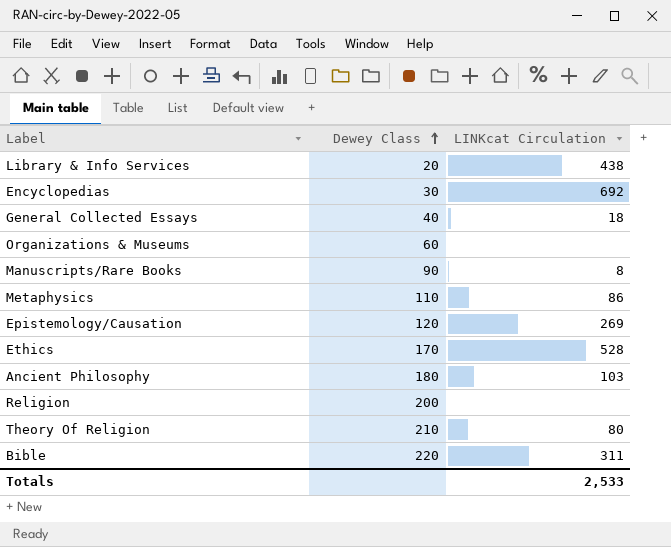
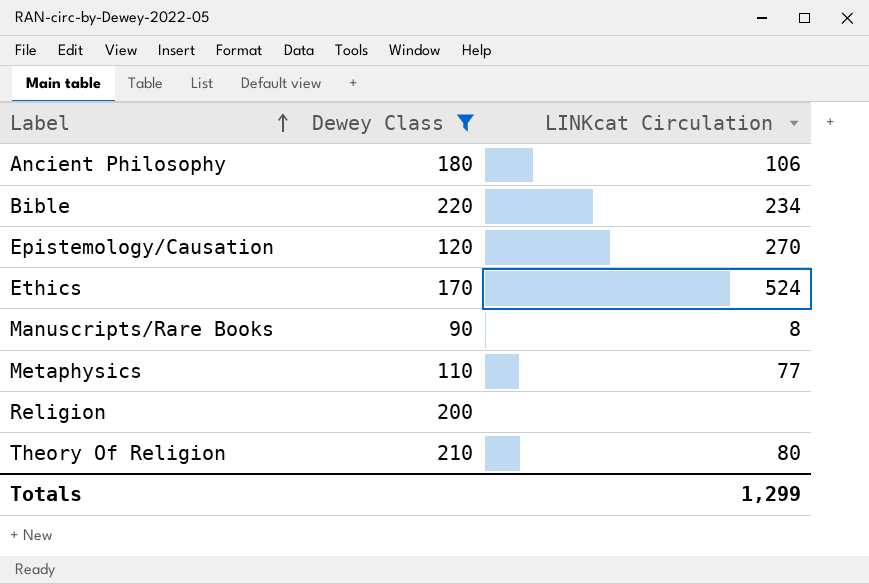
filter: none -> Dewey Class >= 90
row order: Dewey Class ascending -> Label ascending
Ancient Philosophy | LINKcat Circulation: 103 -> 106
Bible | LINKcat Circulation: 311 -> 234
Epistemology/Causation | LINKcat Circulation: 269 -> 270
Ethics | LINKcat Circulation: 528 -> 524
Metaphysics | LINKcat Circulation: 86 -> 77
Totals | LINKcat Circulation: 2,533 -> 1,299

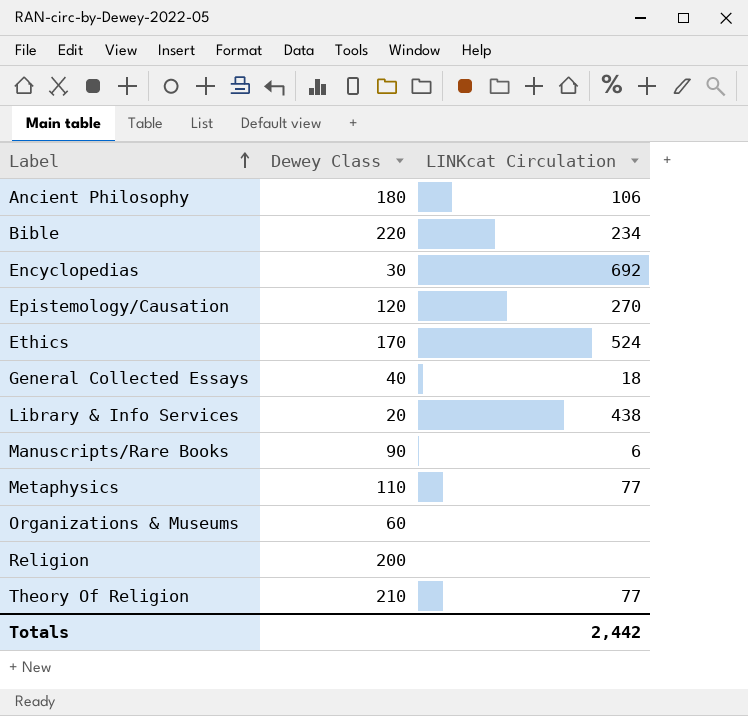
filter: Dewey Class >= 90 -> none
Manuscripts/Rare Books | LINKcat Circulation: 8 -> 6
Theory Of Religion | LINKcat Circulation: 80 -> 77
Totals | LINKcat Circulation: 1,299 -> 2,442

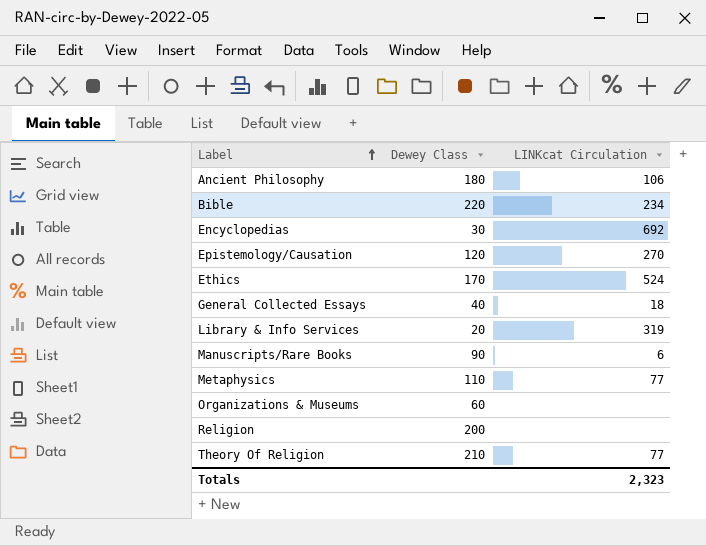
Library & Info Services | LINKcat Circulation: 438 -> 319
Totals | LINKcat Circulation: 2,442 -> 2,323

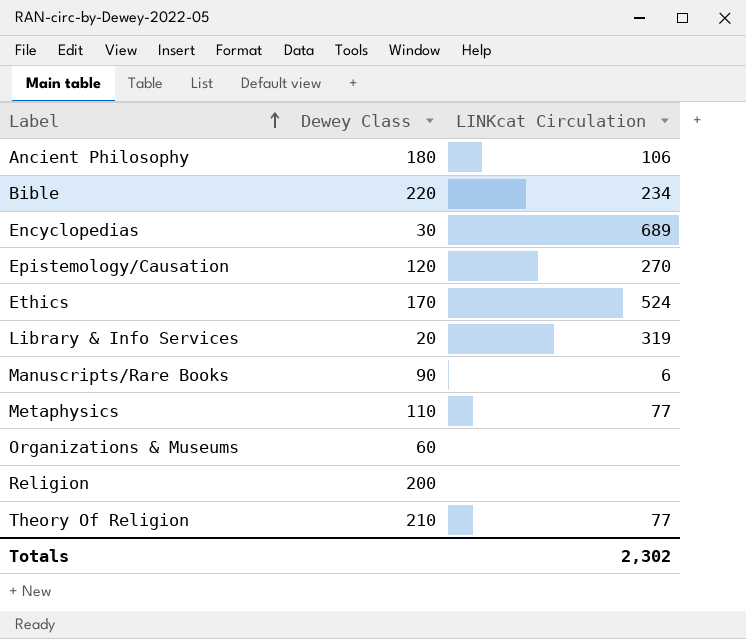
row General Collected Essays: 40 | 18 -> none
Encyclopedias | LINKcat Circulation: 692 -> 689
Totals | LINKcat Circulation: 2,323 -> 2,302

